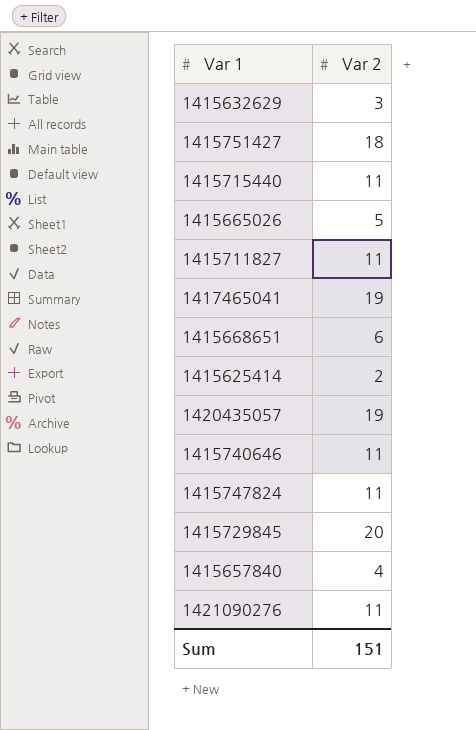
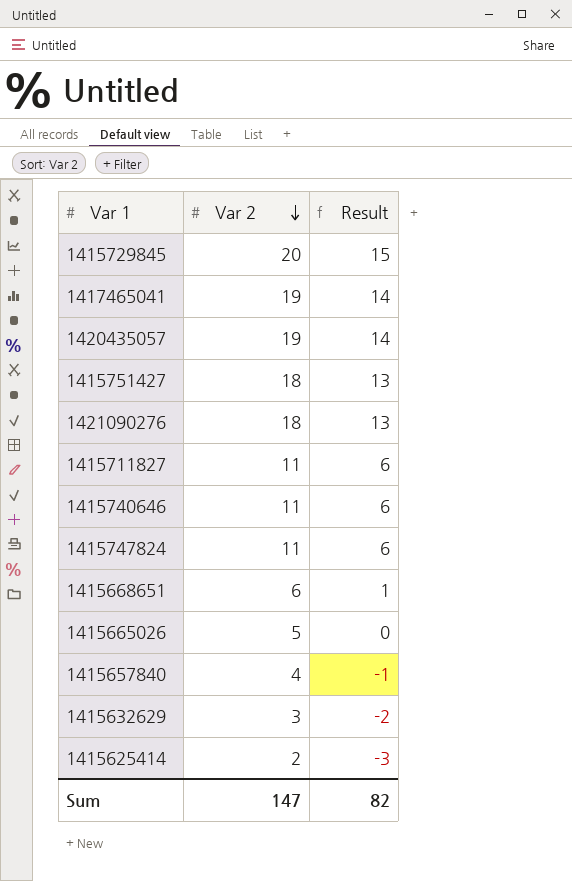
row order: none -> Var 2 descending
column Result | formula: none -> [Var 2] - 5
row 1415715440: 11 -> none
1421090276 | Var 2: 11 -> 18
Sum | Var 2: 151 -> 147

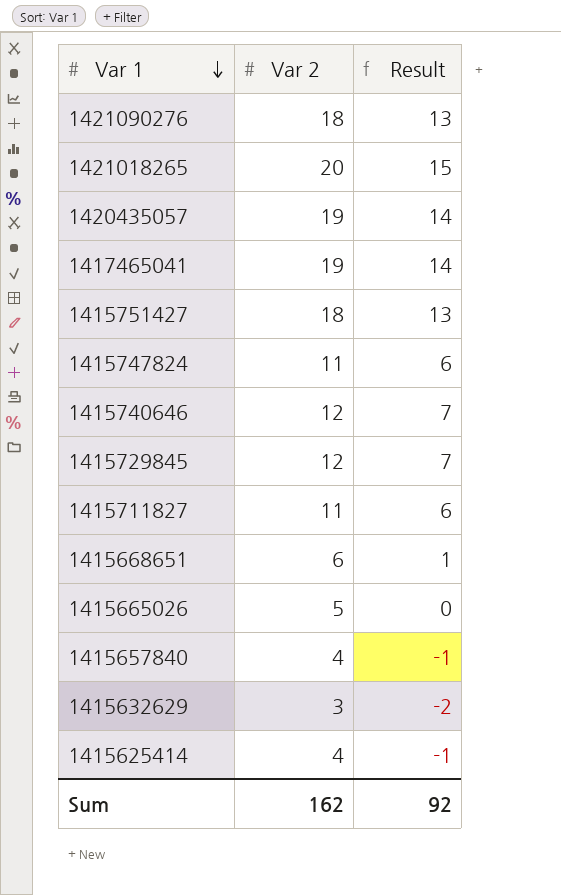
row order: Var 2 descending -> Var 1 descending
row 1421018265: none -> 20 | 15
1415740646 | Var 2: 11 -> 12
1415740646 | Result: 6 -> 7
1415729845 | Var 2: 20 -> 12
1415729845 | Result: 15 -> 7
1415625414 | Var 2: 2 -> 4
1415625414 | Result: -3 -> -1
Sum | Var 2: 147 -> 162
Sum | Result: 82 -> 92

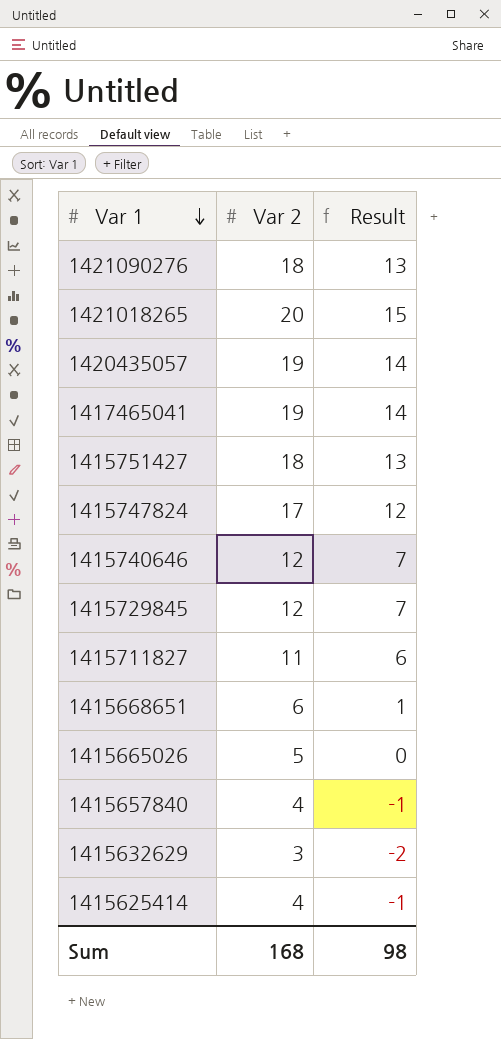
1415747824 | Var 2: 11 -> 17
1415747824 | Result: 6 -> 12
Sum | Var 2: 162 -> 168
Sum | Result: 92 -> 98

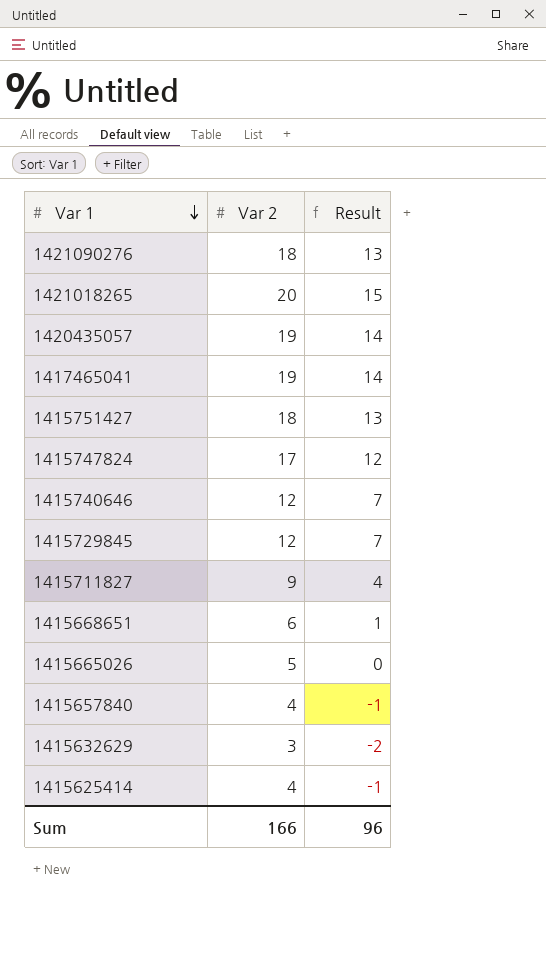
1415711827 | Var 2: 11 -> 9
1415711827 | Result: 6 -> 4
Sum | Var 2: 168 -> 166
Sum | Result: 98 -> 96

